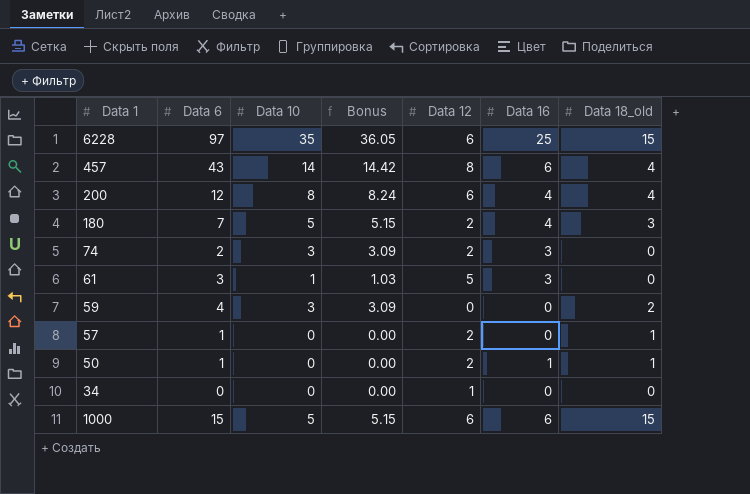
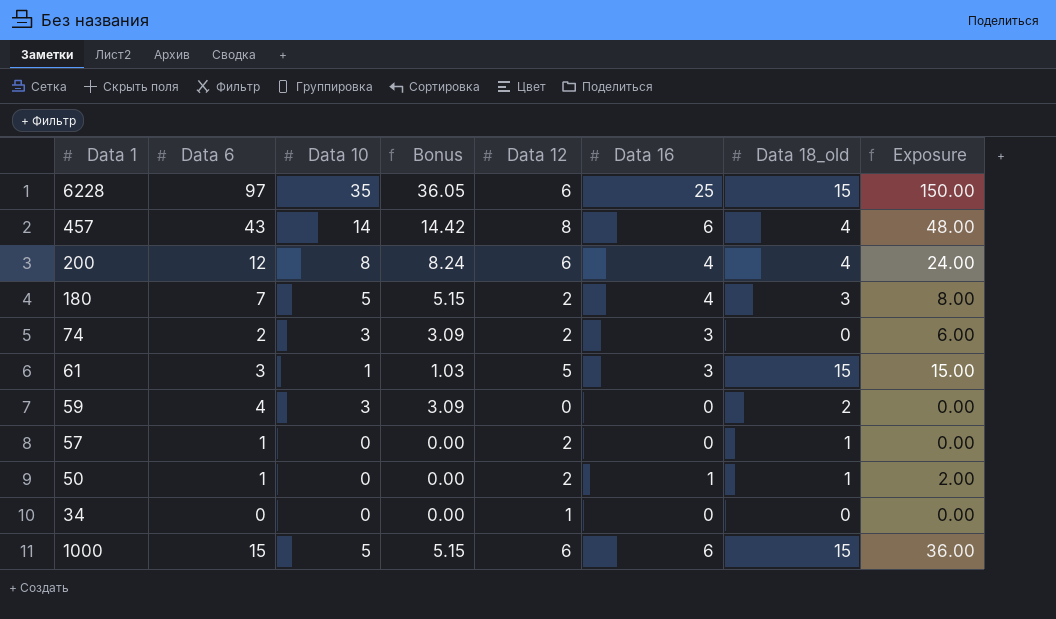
column Exposure | formula: none -> [Data 12] * [Data 16]
61 | Data 18_old: 0 -> 15

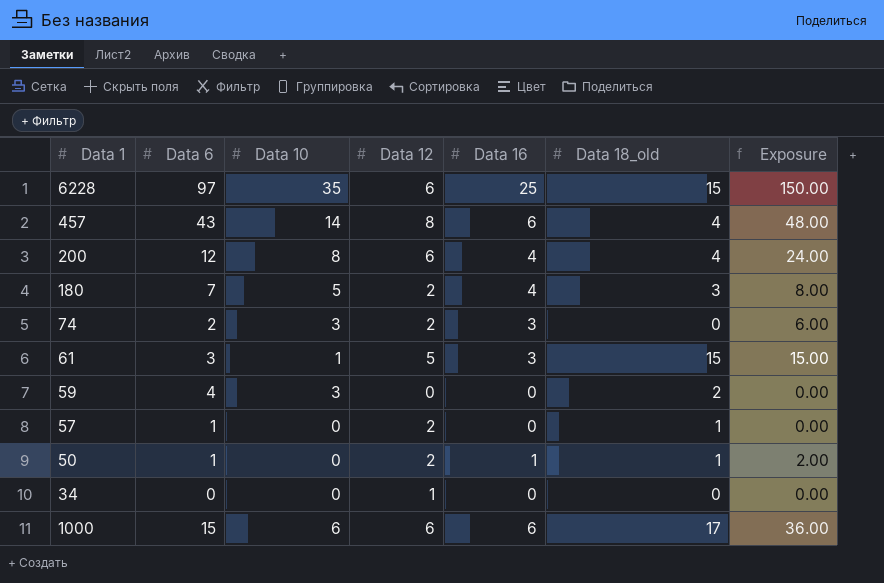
column Bonus | formula: [Data 10] * 1.03 -> none
1000 | Data 10: 5 -> 6
1000 | Data 18_old: 15 -> 17

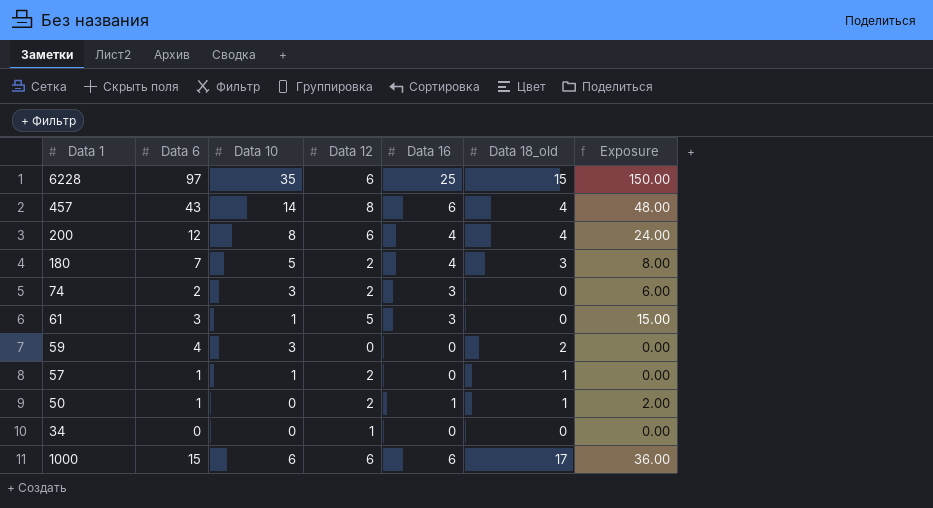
61 | Data 18_old: 15 -> 0
57 | Data 10: 0 -> 1

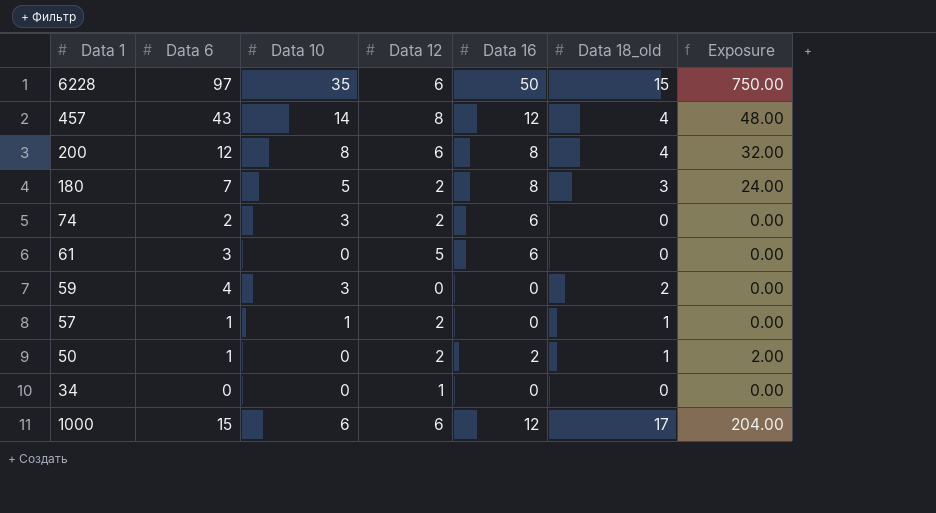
column Exposure | formula: [Data 12] * [Data 16] -> [Data 16] * [Data 18_old]
6228 | Data 16: 25 -> 50
457 | Data 16: 6 -> 12
200 | Data 16: 4 -> 8
180 | Data 16: 4 -> 8
74 | Data 16: 3 -> 6
61 | Data 10: 1 -> 0
61 | Data 16: 3 -> 6
50 | Data 16: 1 -> 2
1000 | Data 16: 6 -> 12

